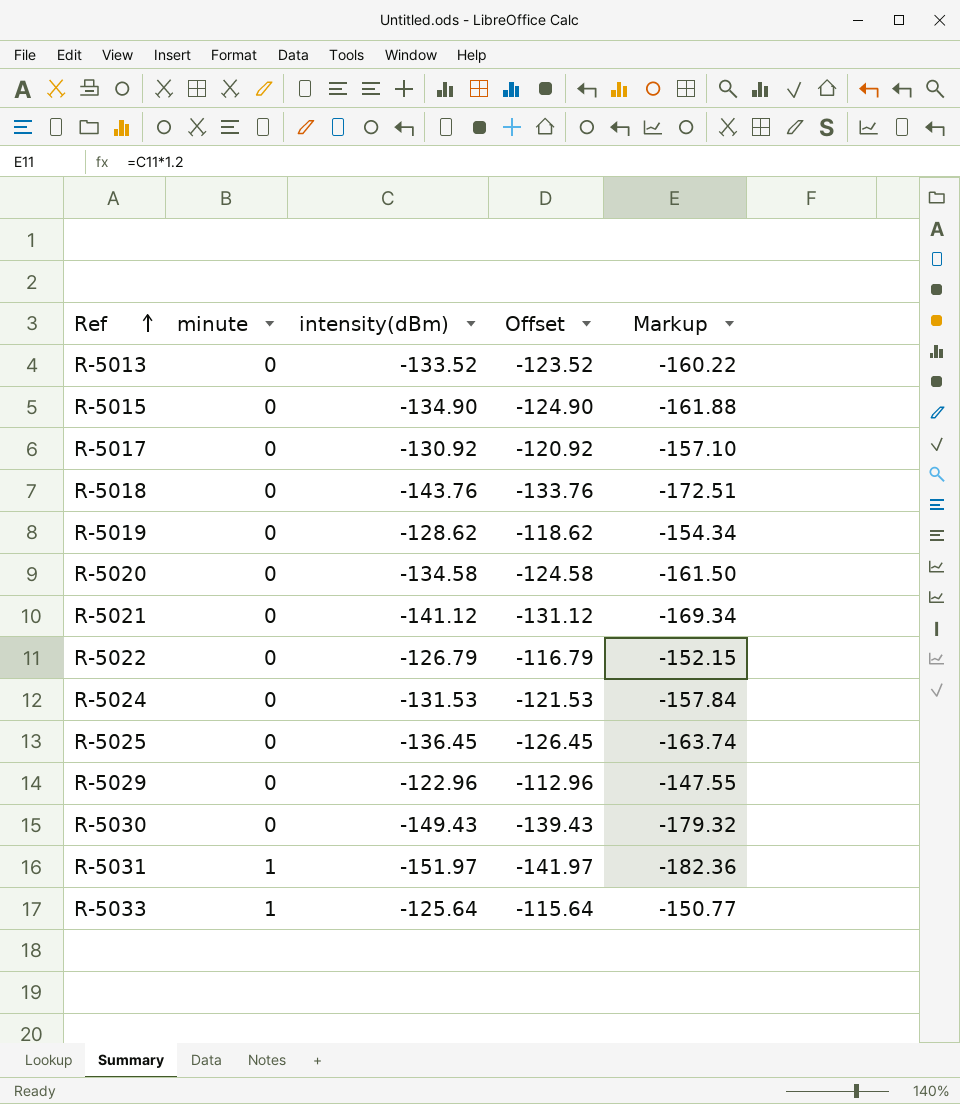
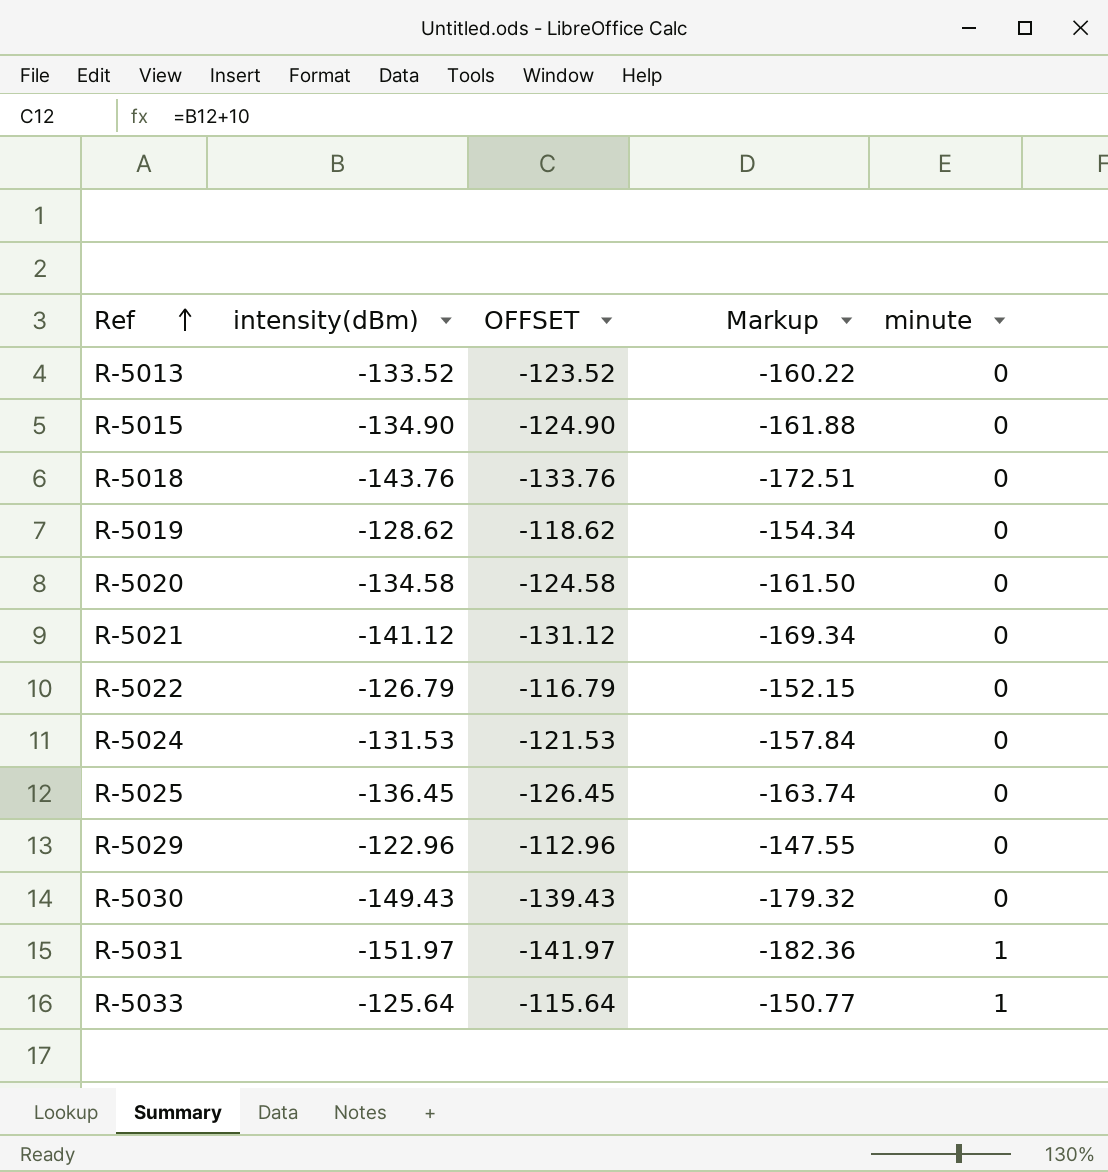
column name: Offset -> OFFSET
column minute | position: 2 -> 5
row R-5017: 0 | -130.92 | -120.92 | -157.10 -> none

